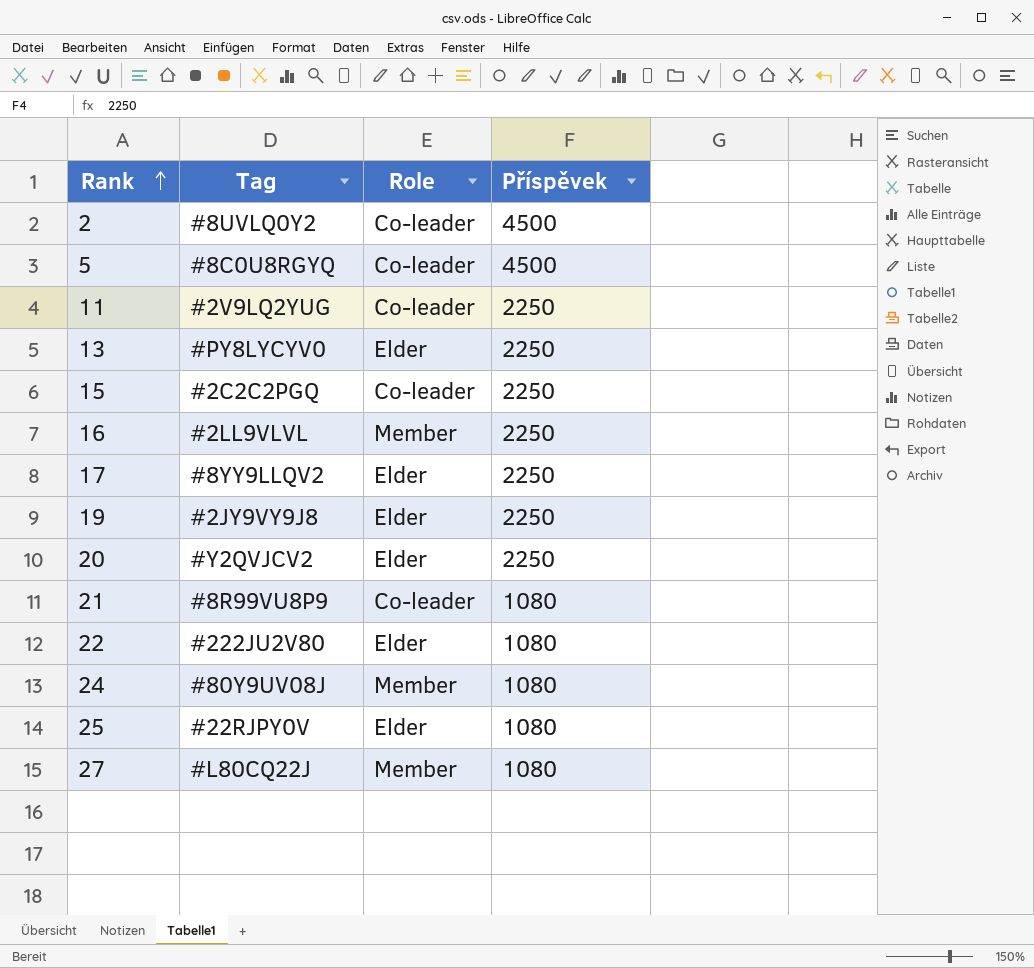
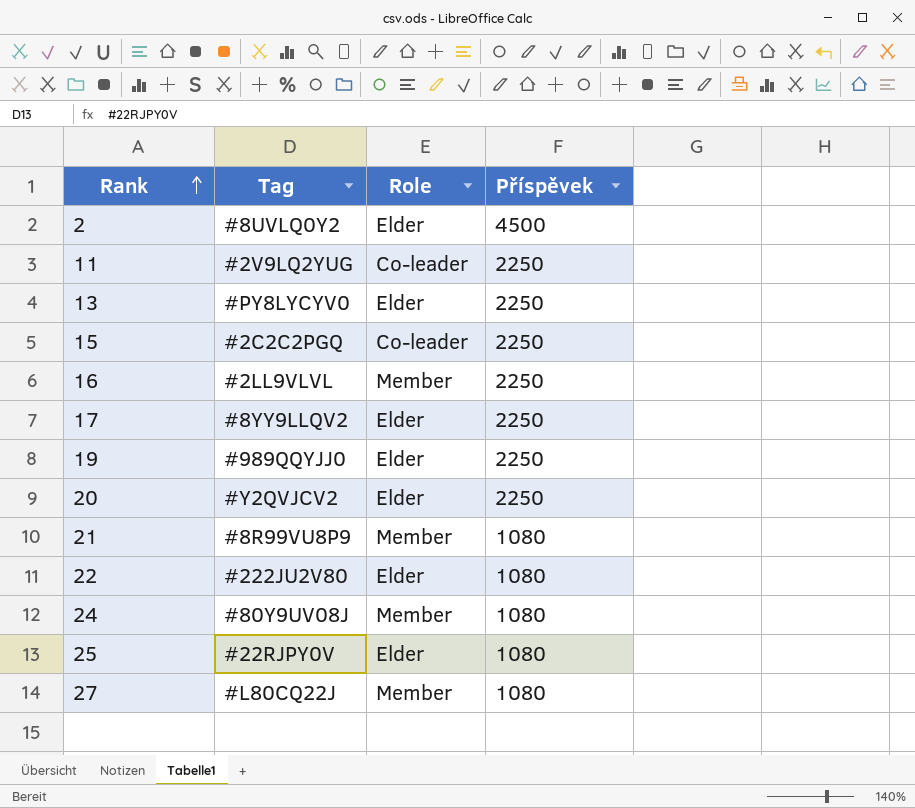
row 5: #8C0U8RGYQ | Co-leader | 4500 -> none
2 | Role: Co-leader -> Elder
19 | Tag: #2JY9VY9J8 -> #989QQYJJ0
21 | Role: Co-leader -> Member

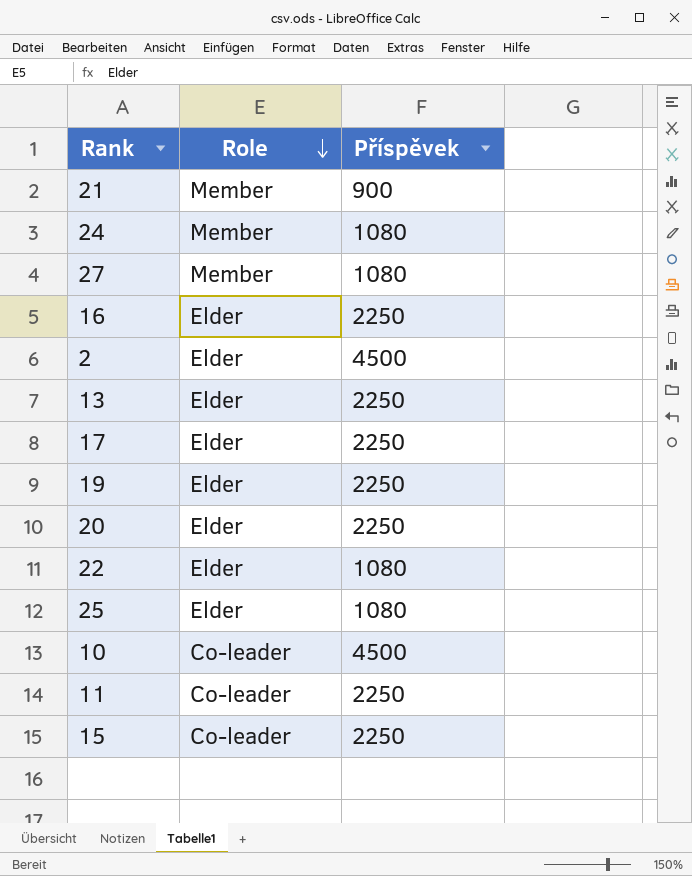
row order: Rank ascending -> Role descending
column Tag | position: 2 -> none
21 | Příspěvek: 1080 -> 900
16 | Role: Member -> Elder
row 10: none -> Co-leader | 4500

